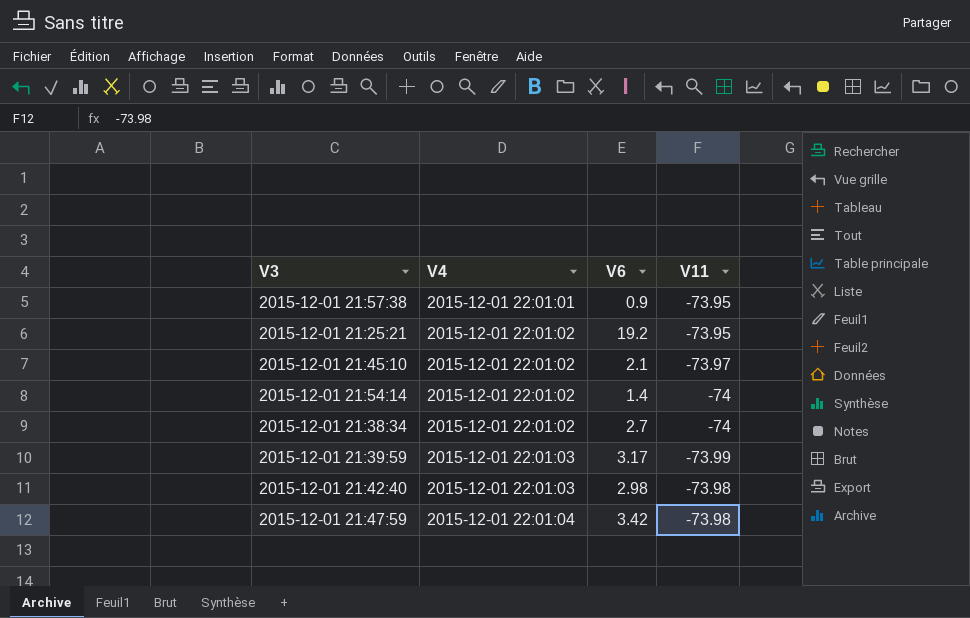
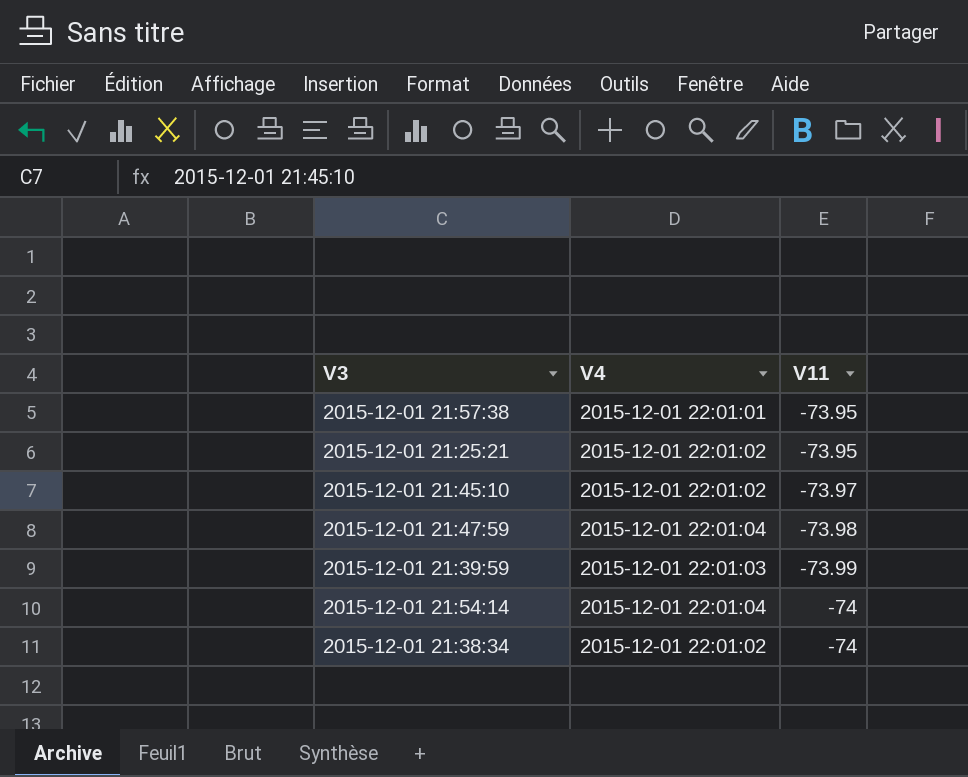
row order: V4 ascending -> V11 descending
column V6 | position: 3 -> none
row 2015-12-01 21:42:40: 2015-12-01 22:01:03 | 2.98 | -73.98 -> none
2015-12-01 21:54:14 | V4: 2015-12-01 22:01:02 -> 2015-12-01 22:01:04

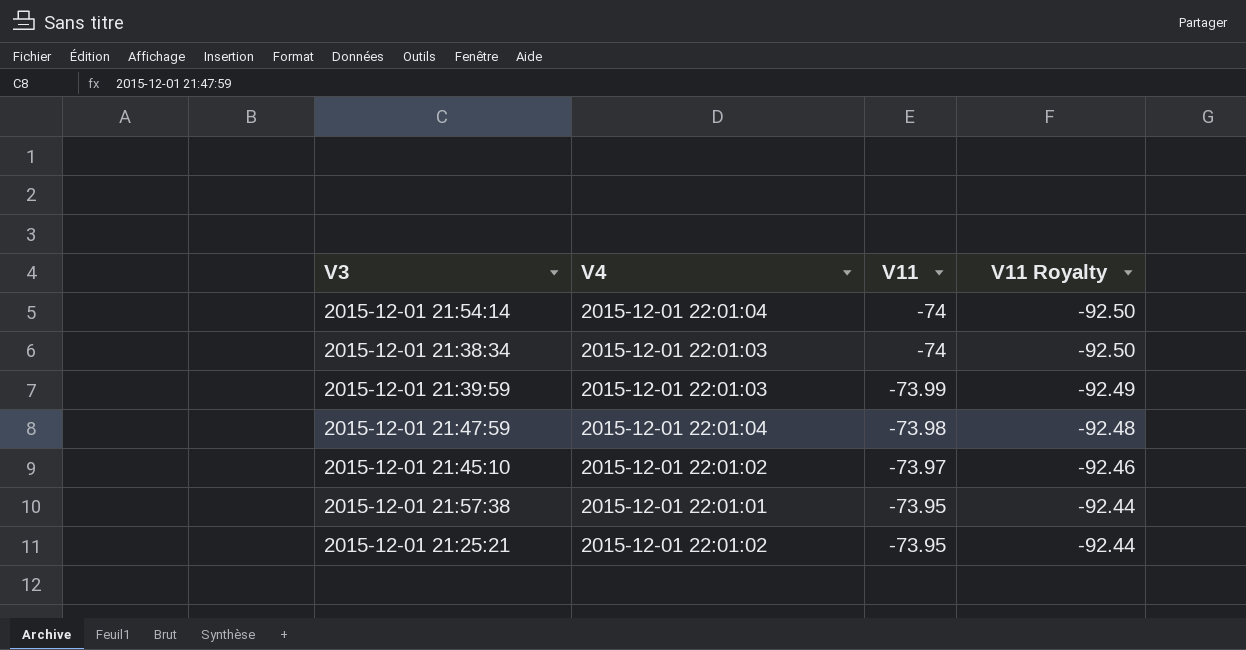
row order: V11 descending -> V11 ascending
column V11 Royalty | formula: none -> [V11] * 1.25
2015-12-01 21:38:34 | V4: 2015-12-01 22:01:02 -> 2015-12-01 22:01:03

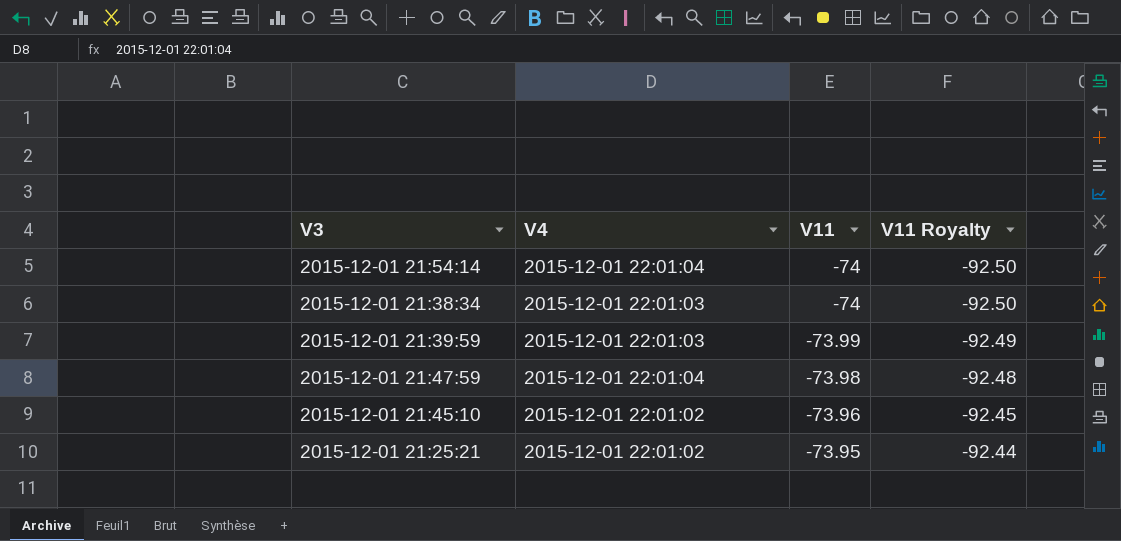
row 2015-12-01 21:57:38: 2015-12-01 22:01:01 | -73.95 | -92.44 -> none
2015-12-01 21:45:10 | V11: -73.97 -> -73.96
2015-12-01 21:45:10 | V11 Royalty: -92.46 -> -92.45

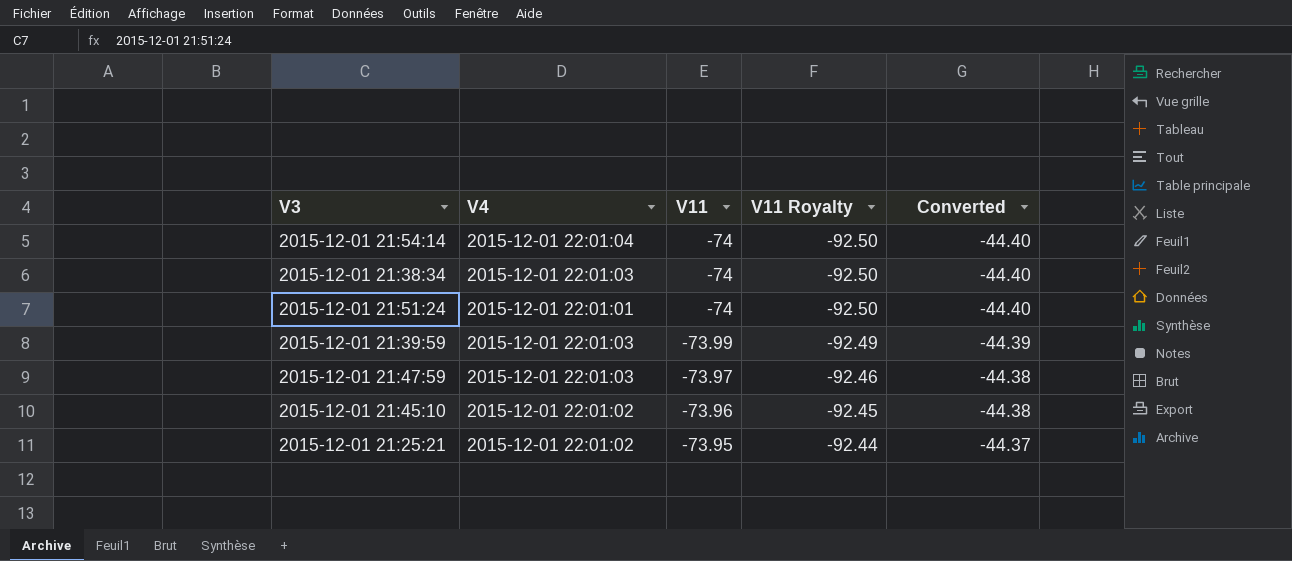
column Converted | formula: none -> [V11] * 0.6
row 2015-12-01 21:51:24: none -> 2015-12-01 22:01:01 | -74 | -92.50 | -44.40
2015-12-01 21:47:59 | V4: 2015-12-01 22:01:04 -> 2015-12-01 22:01:03
2015-12-01 21:47:59 | V11: -73.98 -> -73.97
2015-12-01 21:47:59 | V11 Royalty: -92.48 -> -92.46

